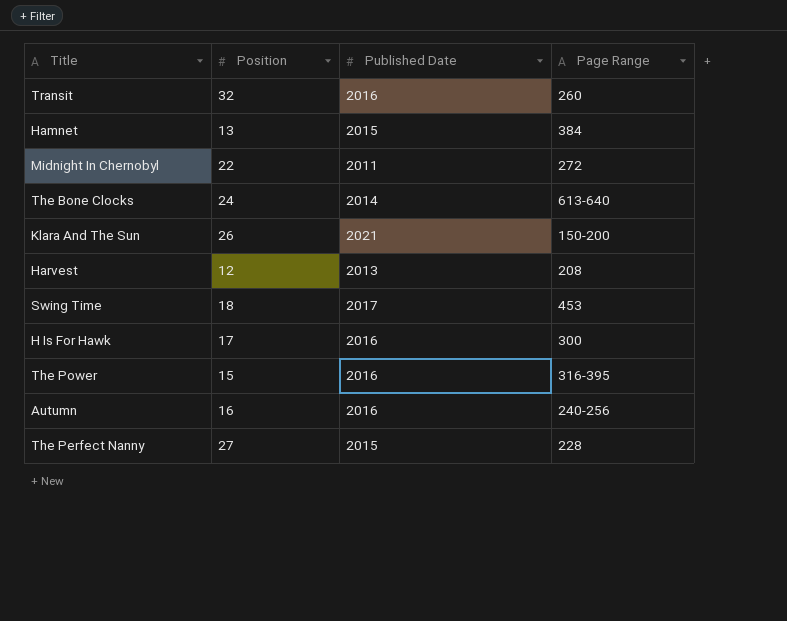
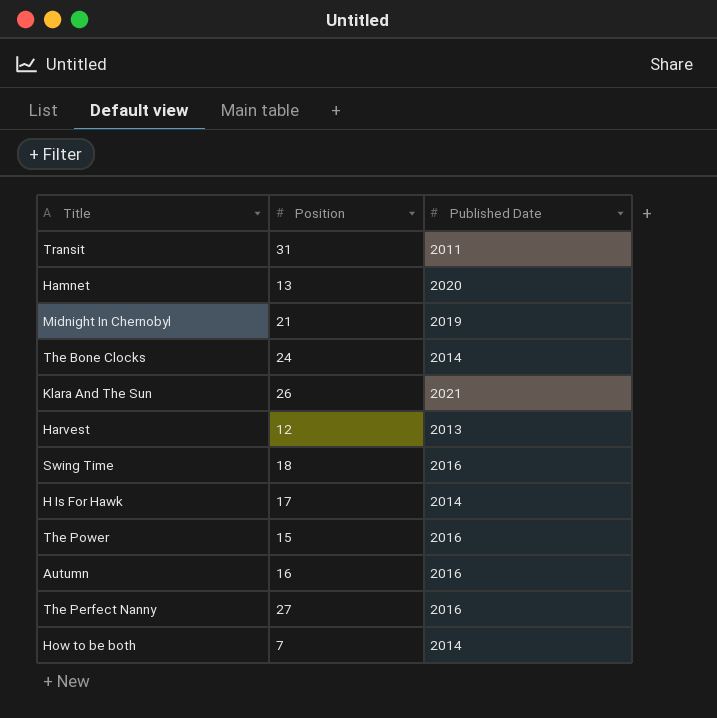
column Page Range | position: 4 -> none
Transit | Position: 32 -> 31
Transit | Published Date: 2016 -> 2011
Hamnet | Published Date: 2015 -> 2020
Midnight In Chernobyl | Position: 22 -> 21
Midnight In Chernobyl | Published Date: 2011 -> 2019
Swing Time | Published Date: 2017 -> 2016
H Is For Hawk | Published Date: 2016 -> 2014
The Perfect Nanny | Published Date: 2015 -> 2016
row How to be both: none -> 7 | 2014

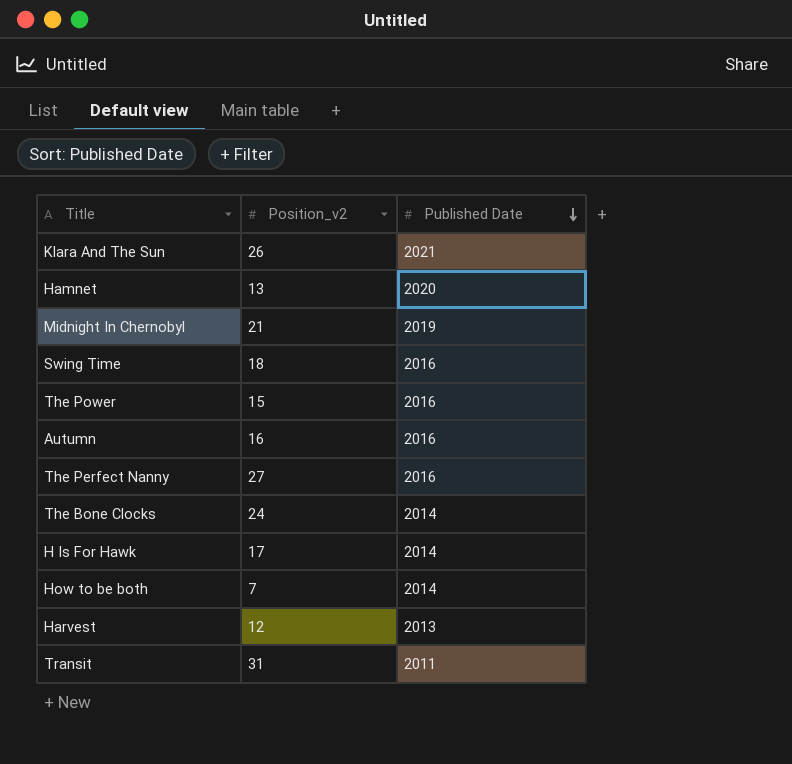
row order: none -> Published Date descending
column name: Position -> Position_v2

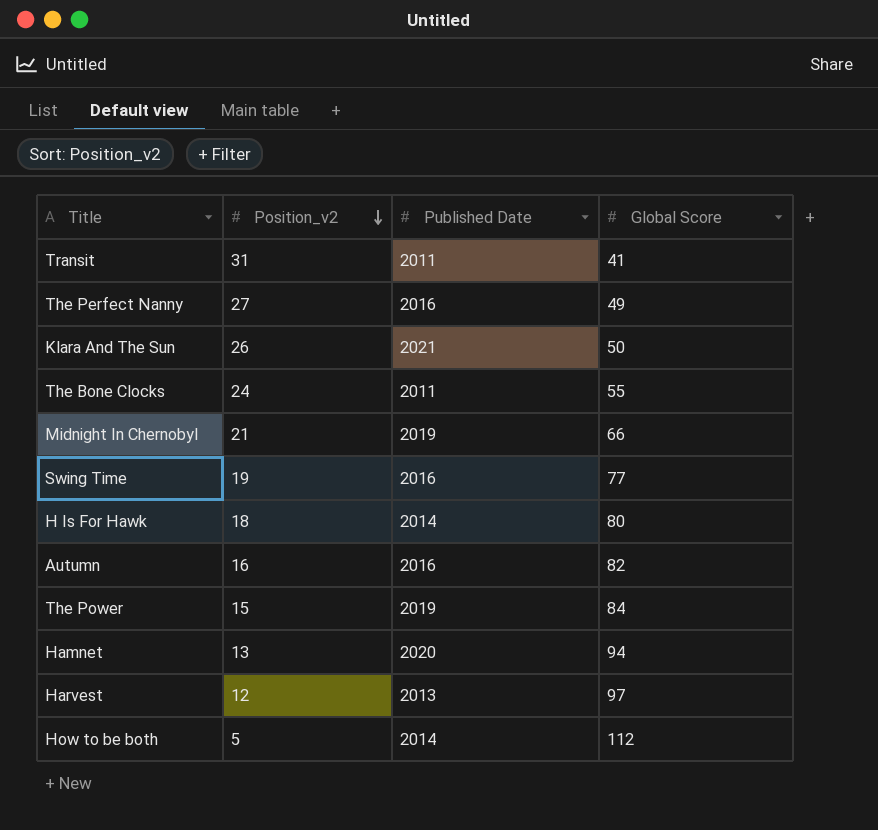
row order: Published Date descending -> Position_v2 descending
column Global Score | position: none -> 4
The Bone Clocks | Published Date: 2014 -> 2011
Swing Time | Position_v2: 18 -> 19
H Is For Hawk | Position_v2: 17 -> 18
The Power | Published Date: 2016 -> 2019
How to be both | Position_v2: 7 -> 5

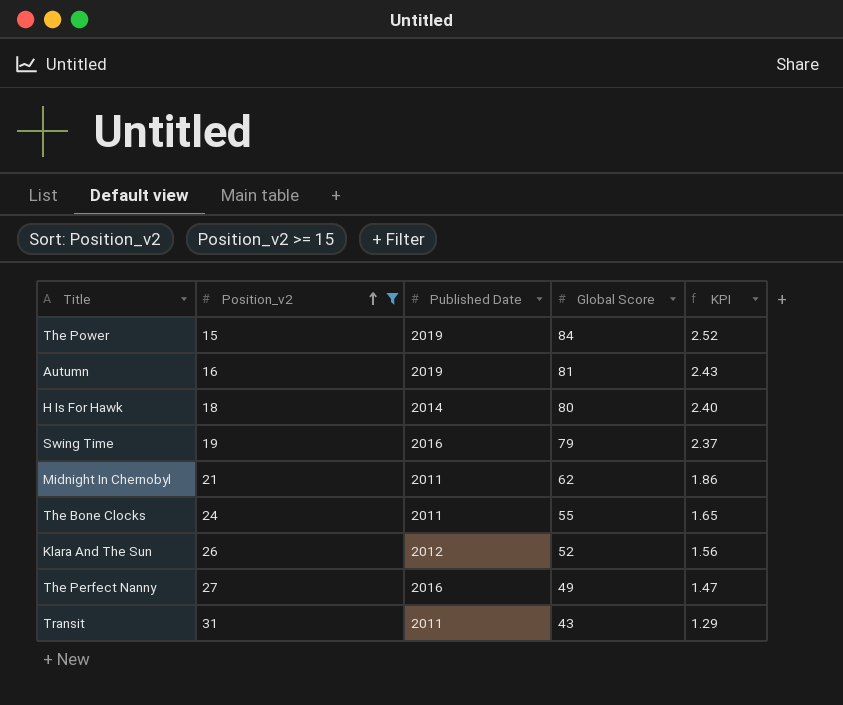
filter: none -> Position_v2 >= 15
row order: Position_v2 descending -> Position_v2 ascending
column KPI | formula: none -> [Global Score] * 0.03
Autumn | Published Date: 2016 -> 2019
Autumn | Global Score: 82 -> 81
Swing Time | Global Score: 77 -> 79
Midnight In Chernobyl | Published Date: 2019 -> 2011
Midnight In Chernobyl | Global Score: 66 -> 62
Klara And The Sun | Published Date: 2021 -> 2012
Klara And The Sun | Global Score: 50 -> 52
Transit | Global Score: 41 -> 43

